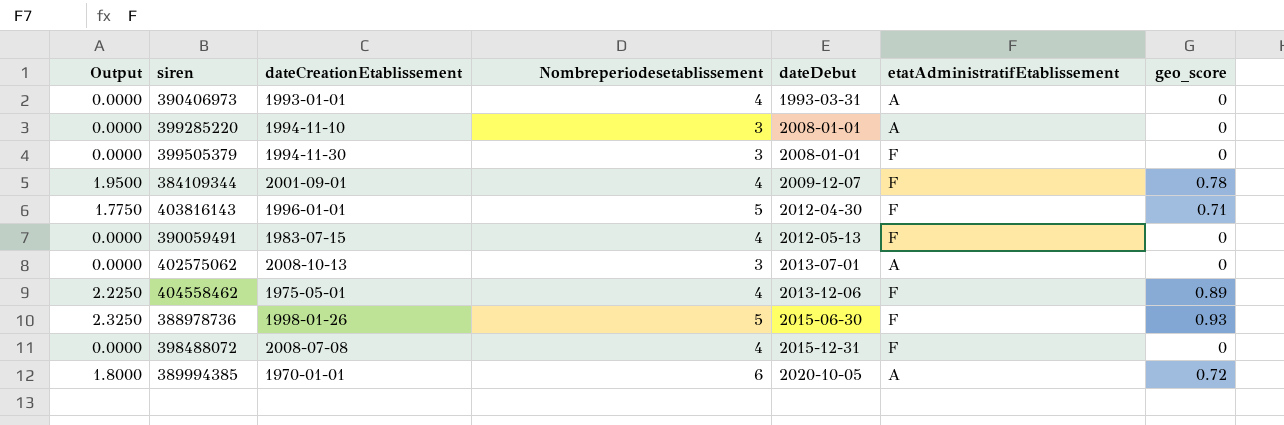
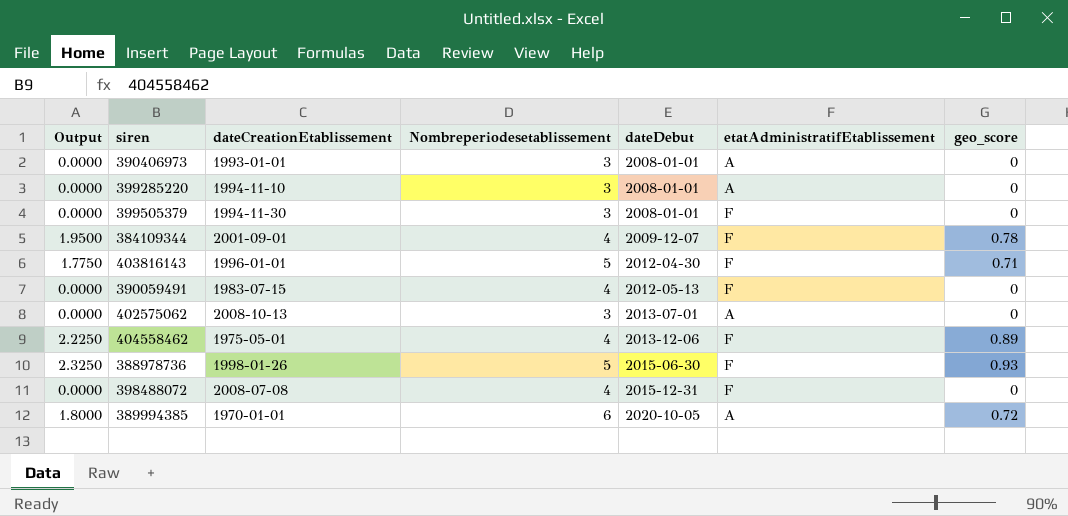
390406973 | Nombreperiodesetablissement: 4 -> 3
390406973 | dateDebut: 1993-03-31 -> 2008-01-01

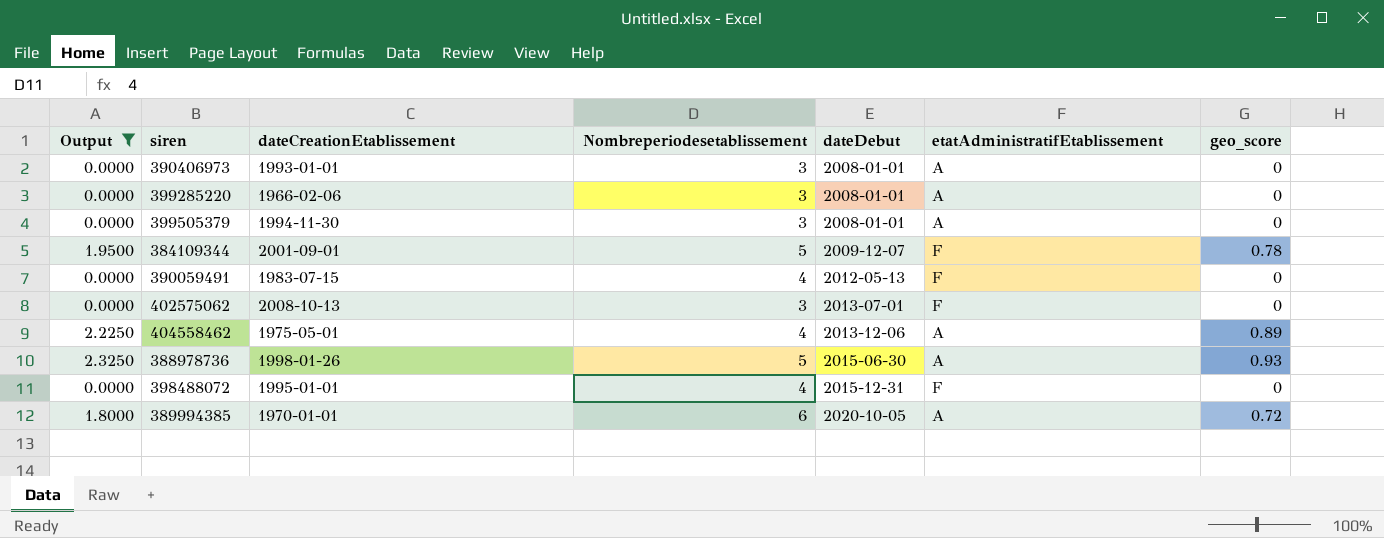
filter: none -> Output != 1.7750
399285220 | dateCreationEtablissement: 1994-11-10 -> 1966-02-06
399505379 | etatAdministratifEtablissement: F -> A
384109344 | Nombreperiodesetablissement: 4 -> 5
402575062 | etatAdministratifEtablissement: A -> F
404558462 | etatAdministratifEtablissement: F -> A
388978736 | etatAdministratifEtablissement: F -> A
398488072 | dateCreationEtablissement: 2008-07-08 -> 1995-01-01

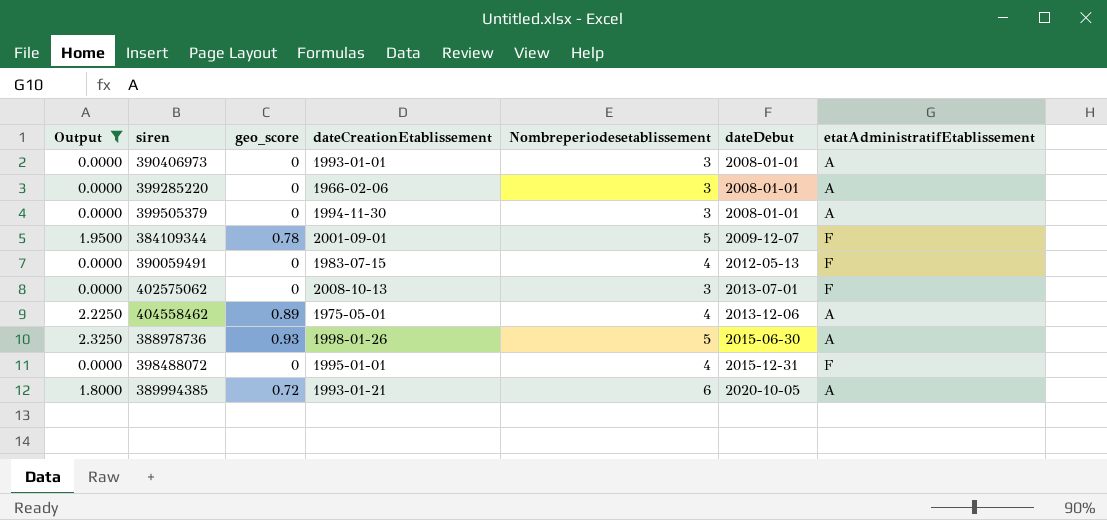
column geo_score | position: 7 -> 3
389994385 | dateCreationEtablissement: 1970-01-01 -> 1993-01-21

